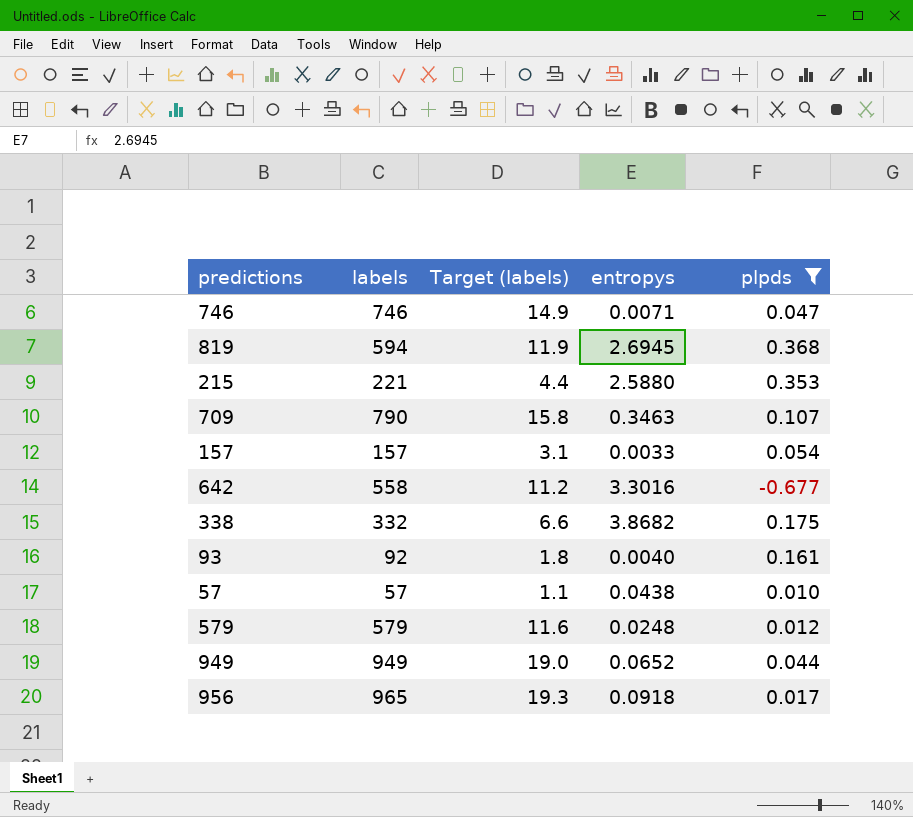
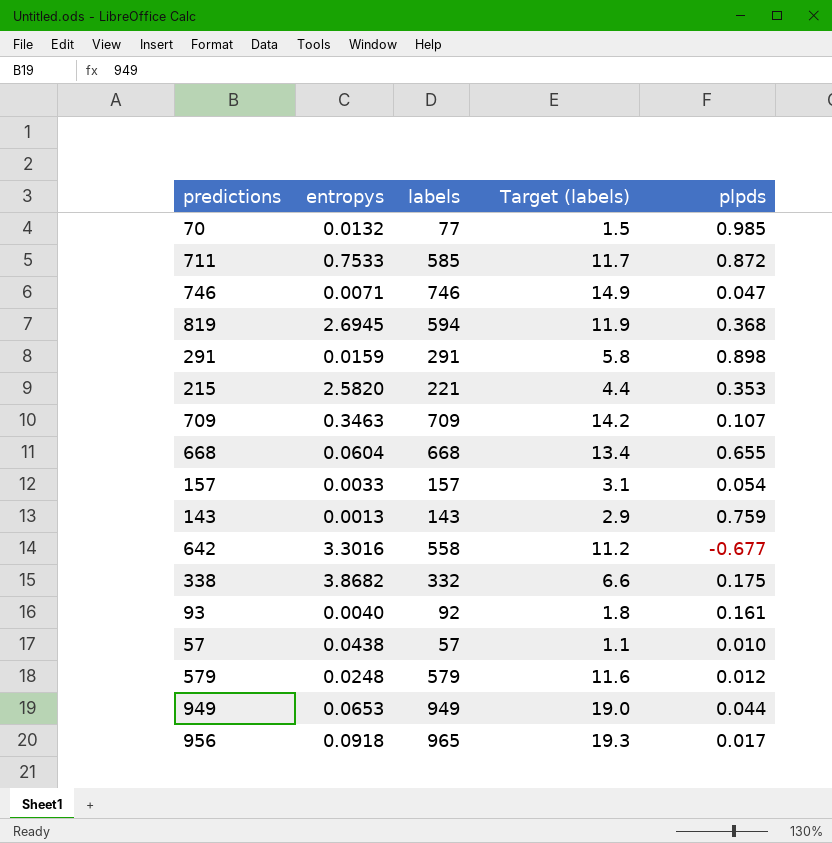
filter: plpds <= 0.368 -> none
column entropys | position: 4 -> 2
215 | entropys: 2.5880 -> 2.5820
709 | labels: 790 -> 709
709 | Target (labels): 15.8 -> 14.2
949 | entropys: 0.0652 -> 0.0653

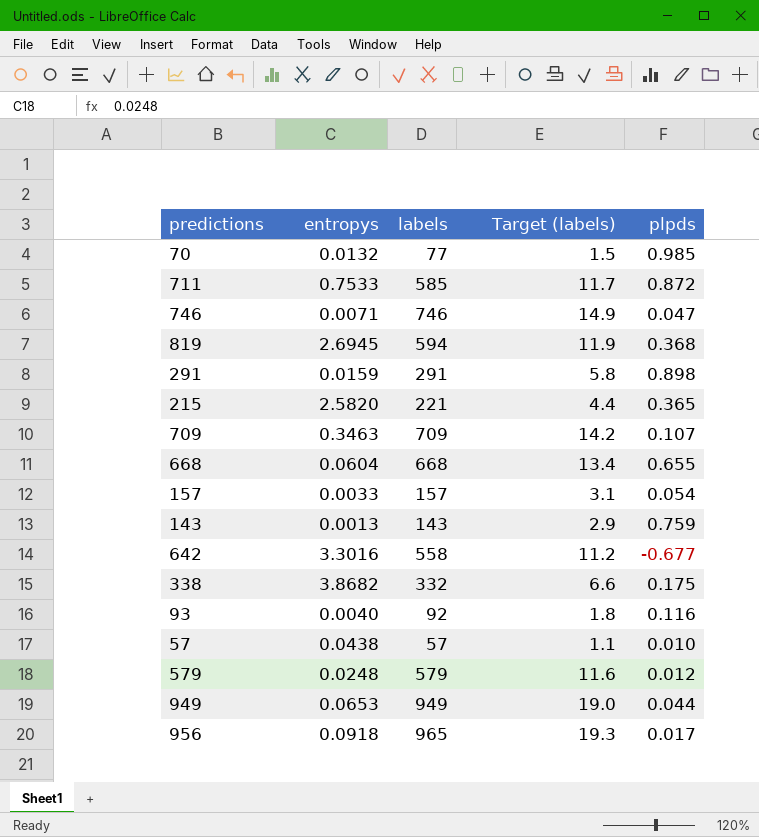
215 | plpds: 0.353 -> 0.365
93 | plpds: 0.161 -> 0.116

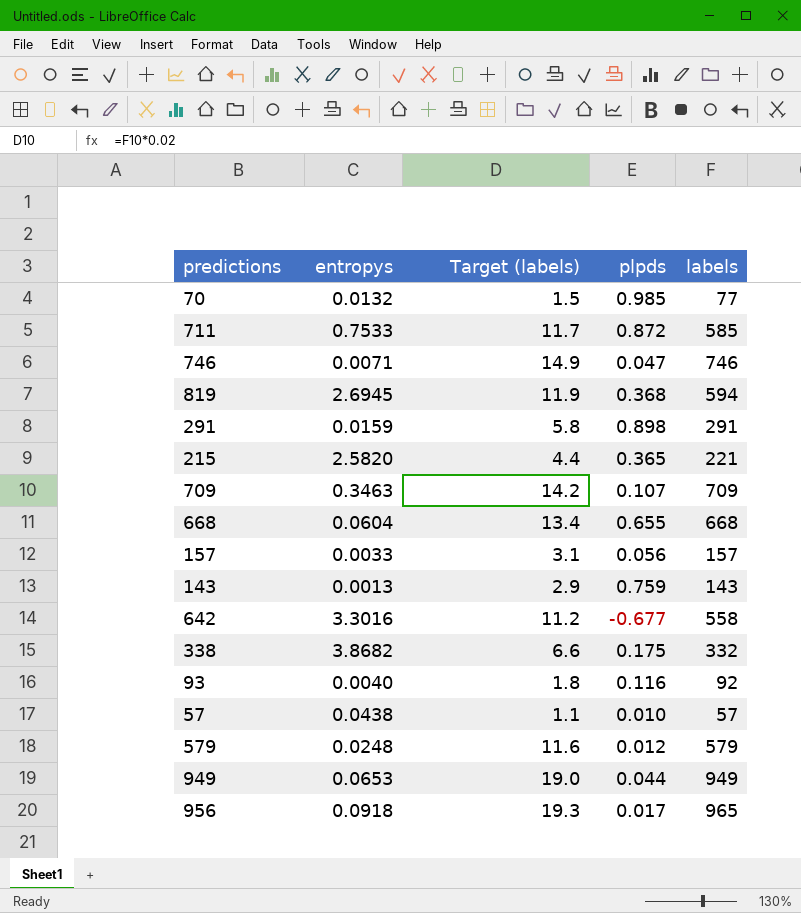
column labels | position: 3 -> 5
157 | plpds: 0.054 -> 0.056

